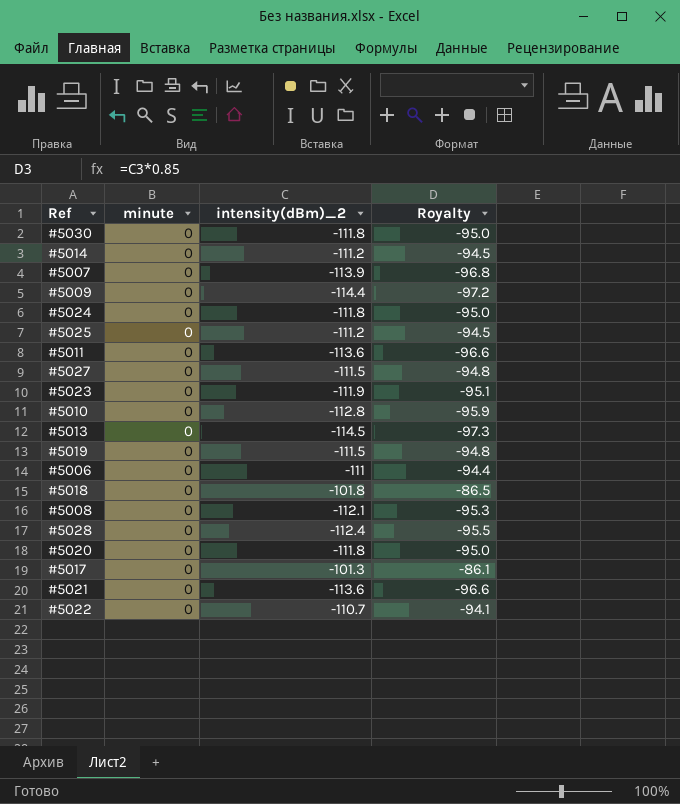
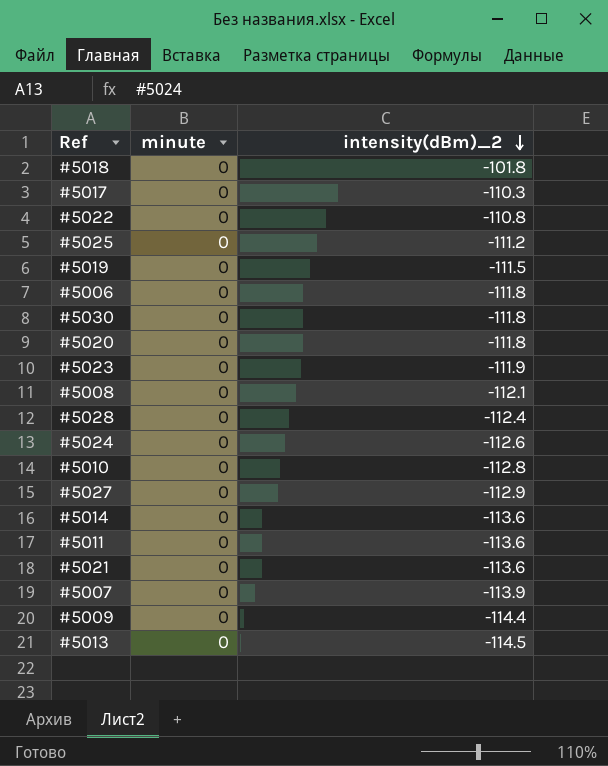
row order: none -> intensity(dBm)_2 descending
column Royalty | formula: [intensity(dBm)_2] * 0.85 -> none
#5017 | intensity(dBm)_2: -101.3 -> -110.3
#5022 | intensity(dBm)_2: -110.7 -> -110.8
#5006 | intensity(dBm)_2: -111 -> -111.8
#5024 | intensity(dBm)_2: -111.8 -> -112.6
#5027 | intensity(dBm)_2: -111.5 -> -112.9
#5014 | intensity(dBm)_2: -111.2 -> -113.6

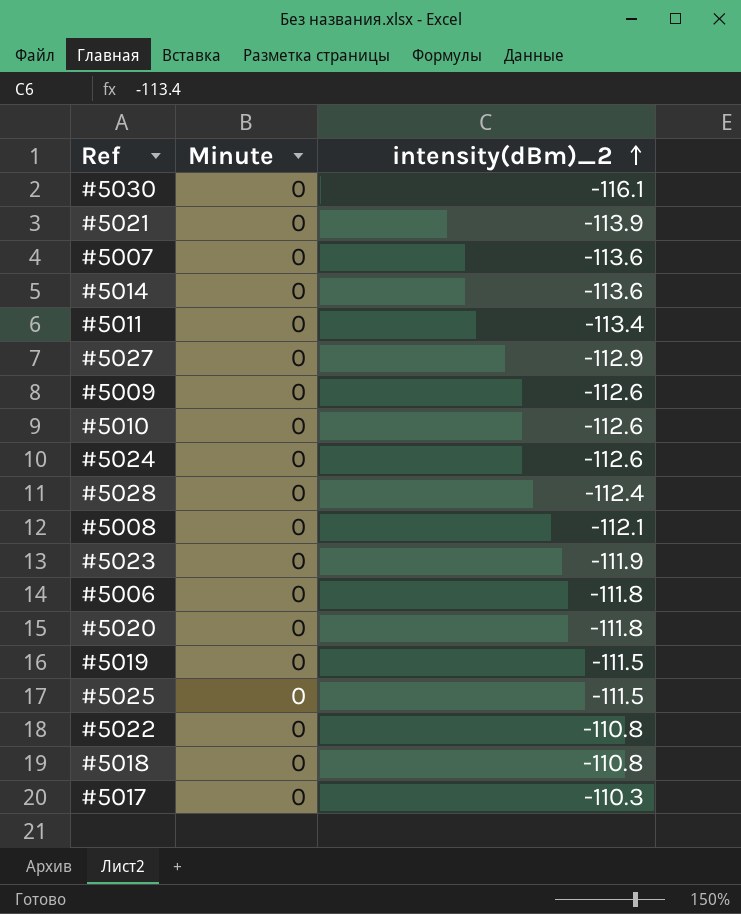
row order: intensity(dBm)_2 descending -> intensity(dBm)_2 ascending
column name: minute -> Minute
row #5013: 0 | -114.5 -> none
#5030 | intensity(dBm)_2: -111.8 -> -116.1
#5021 | intensity(dBm)_2: -113.6 -> -113.9
#5007 | intensity(dBm)_2: -113.9 -> -113.6
#5011 | intensity(dBm)_2: -113.6 -> -113.4
#5009 | intensity(dBm)_2: -114.4 -> -112.6
#5010 | intensity(dBm)_2: -112.8 -> -112.6
#5025 | intensity(dBm)_2: -111.2 -> -111.5
#5018 | intensity(dBm)_2: -101.8 -> -110.8

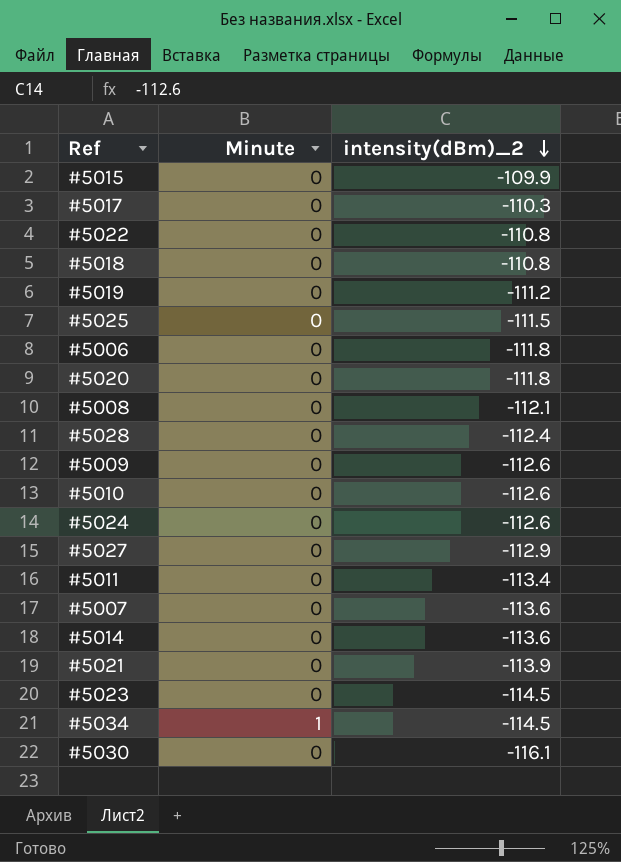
row order: intensity(dBm)_2 ascending -> intensity(dBm)_2 descending
row #5015: none -> 0 | -109.9
#5019 | intensity(dBm)_2: -111.5 -> -111.2
#5023 | intensity(dBm)_2: -111.9 -> -114.5
row #5034: none -> 1 | -114.5

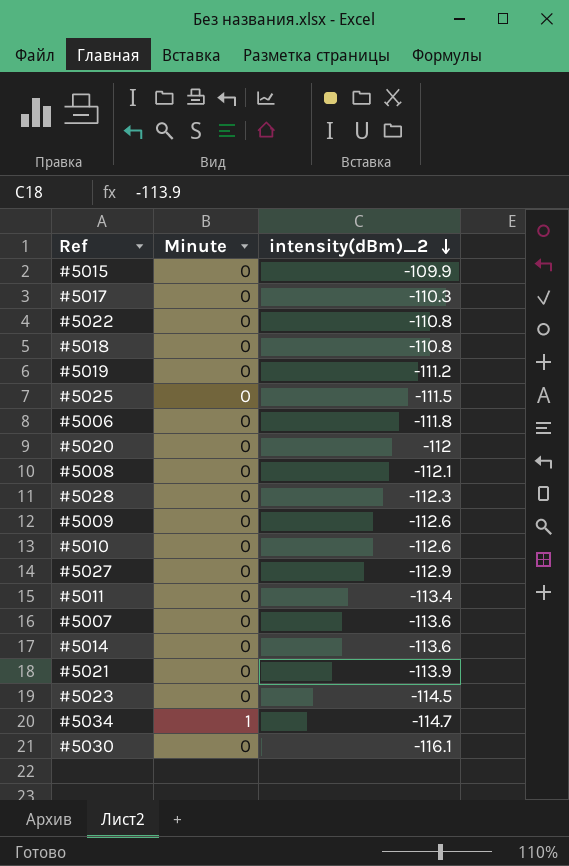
row #5024: 0 | -112.6 -> none
#5020 | intensity(dBm)_2: -111.8 -> -112
#5028 | intensity(dBm)_2: -112.4 -> -112.3
#5034 | intensity(dBm)_2: -114.5 -> -114.7

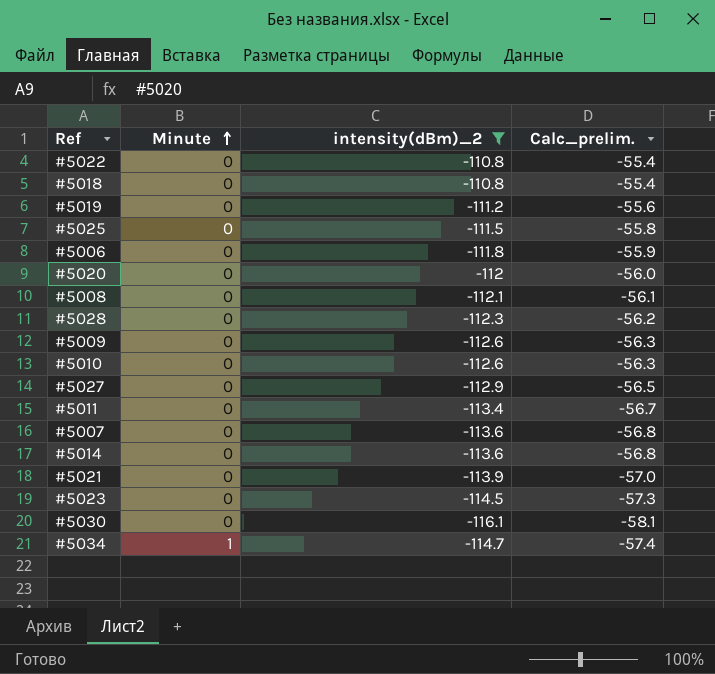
filter: none -> intensity(dBm)_2 <= -110.8
row order: intensity(dBm)_2 descending -> Minute ascending
column Calc_prelim. | formula: none -> [intensity(dBm)_2] * 0.5

